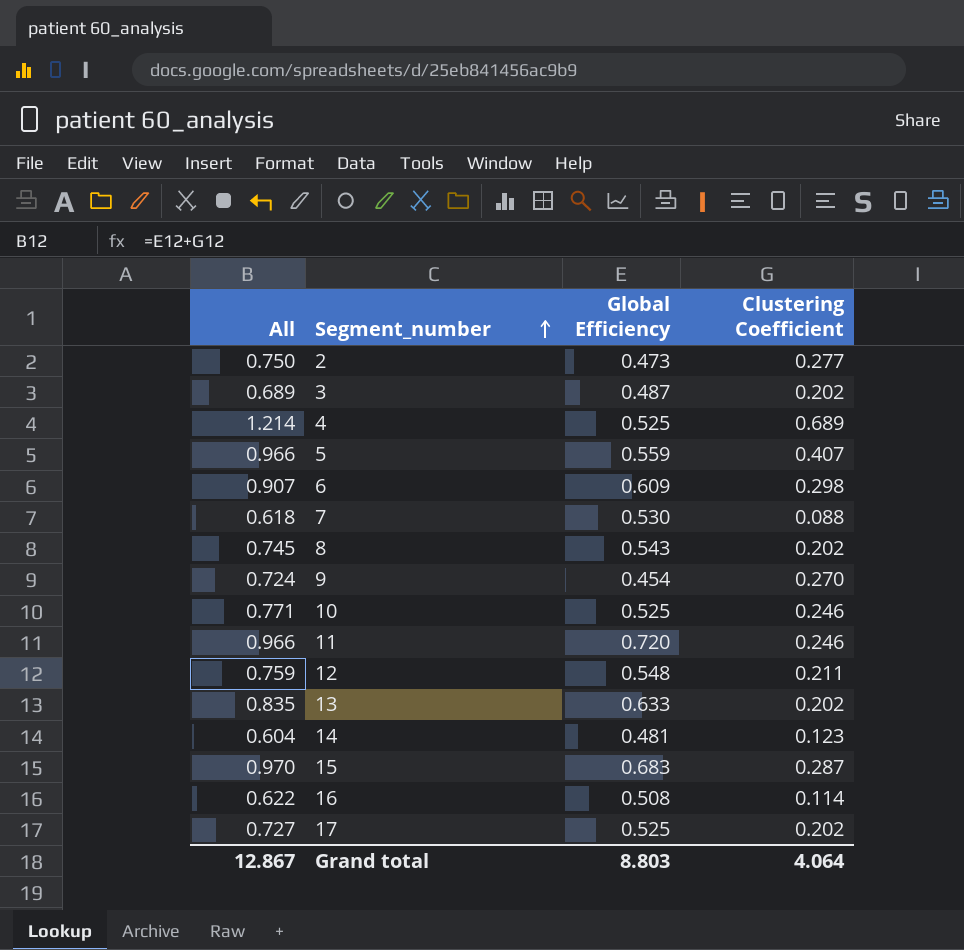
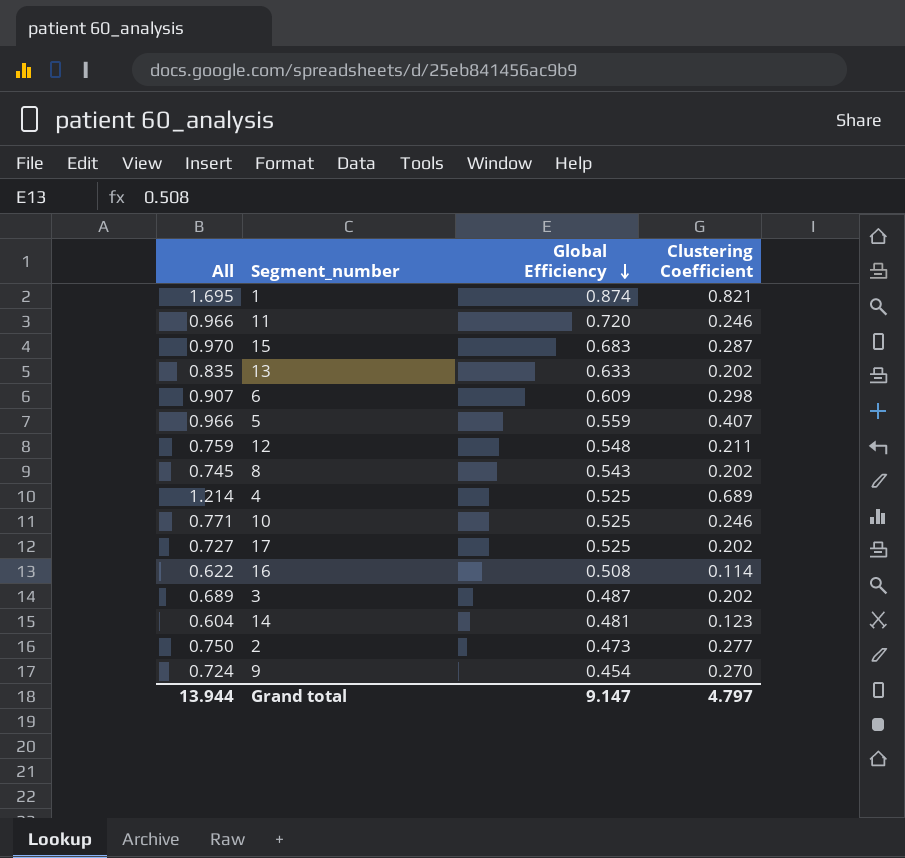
row order: Segment_number ascending -> Global Efficiency descending
row 7: 0.618 | 0.530 | 0.088 -> none
row 1: none -> 1.695 | 0.874 | 0.821
Grand total | All: 12.867 -> 13.944
Grand total | Global Efficiency: 8.803 -> 9.147
Grand total | Clustering Coefficient: 4.064 -> 4.797

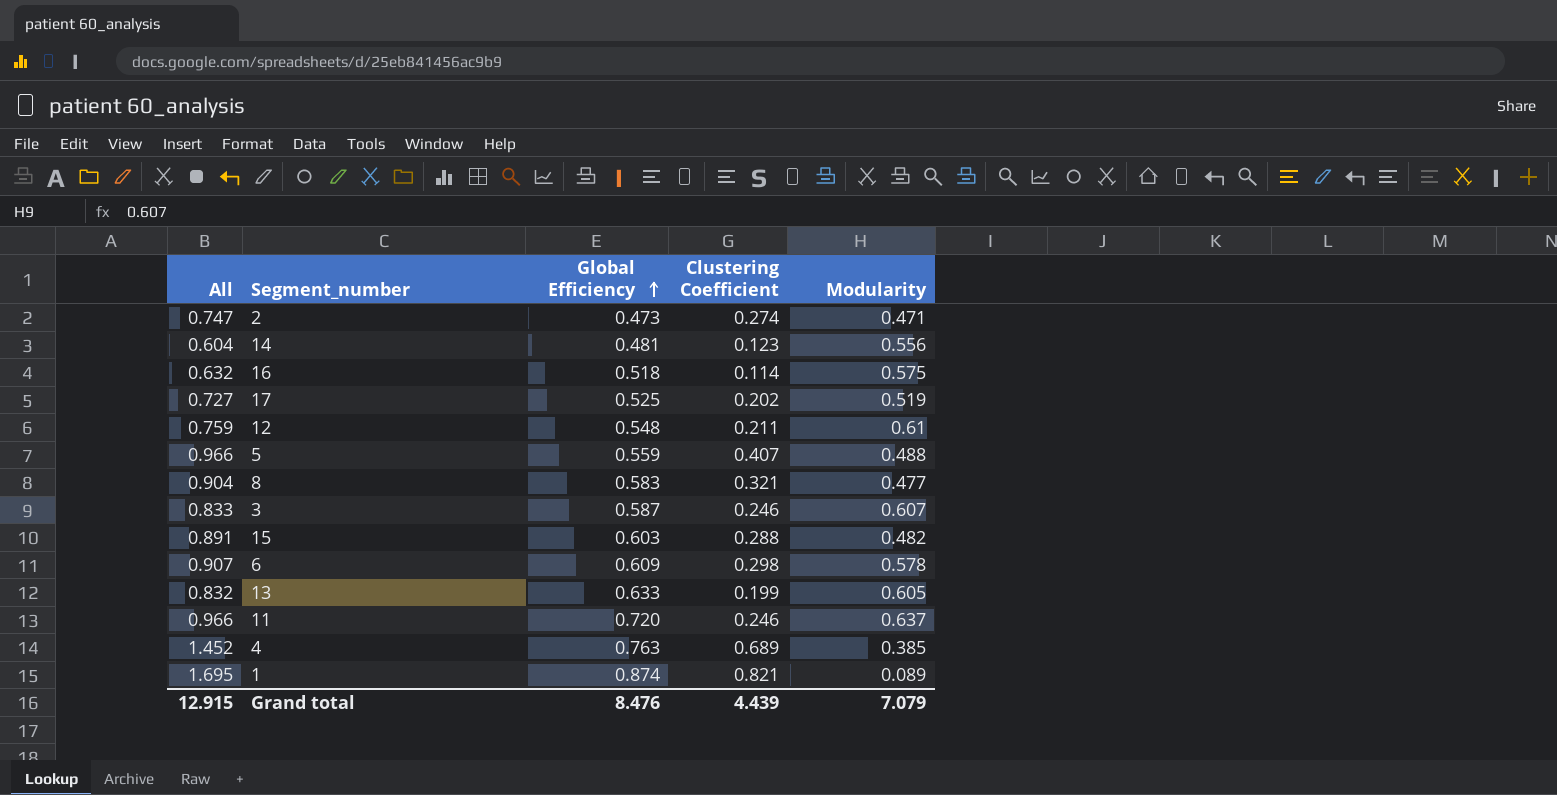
row order: Global Efficiency descending -> Global Efficiency ascending
column Modularity | position: none -> 5
row 10: 0.771 | 0.525 | 0.246 -> none
row 9: 0.724 | 0.454 | 0.270 -> none
2 | All: 0.750 -> 0.747
2 | Clustering Coefficient: 0.277 -> 0.274
16 | All: 0.622 -> 0.632
16 | Global Efficiency: 0.508 -> 0.518
8 | All: 0.745 -> 0.904
8 | Global Efficiency: 0.543 -> 0.583
8 | Clustering Coefficient: 0.202 -> 0.321
3 | All: 0.689 -> 0.833
3 | Global Efficiency: 0.487 -> 0.587
3 | Clustering Coefficient: 0.202 -> 0.246
15 | All: 0.970 -> 0.891
15 | Global Efficiency: 0.683 -> 0.603
15 | Clustering Coefficient: 0.287 -> 0.288
13 | All: 0.835 -> 0.832
13 | Clustering Coefficient: 0.202 -> 0.199
4 | All: 1.214 -> 1.452
4 | Global Efficiency: 0.525 -> 0.763
Grand total | All: 13.944 -> 12.915
Grand total | Global Efficiency: 9.147 -> 8.476
Grand total | Clustering Coefficient: 4.797 -> 4.439

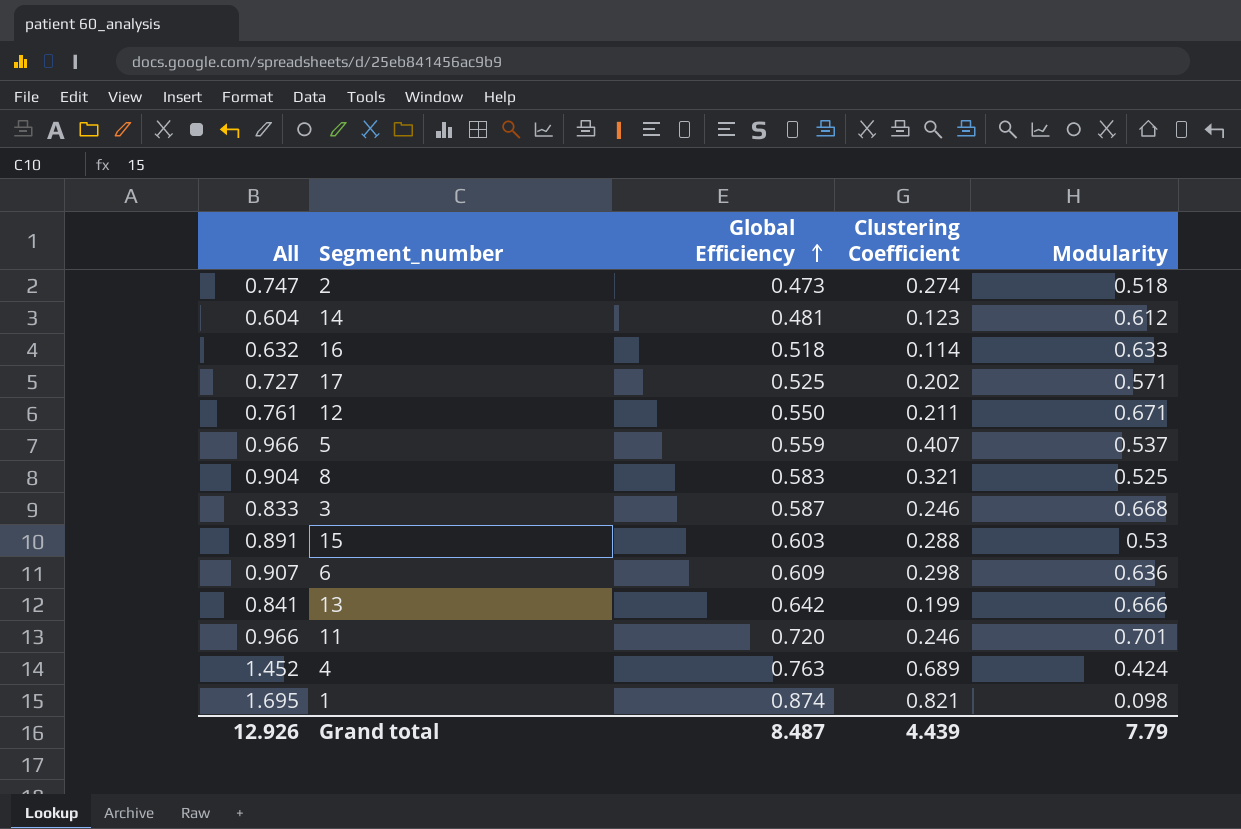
2 | Modularity: 0.471 -> 0.518
14 | Modularity: 0.556 -> 0.612
16 | Modularity: 0.575 -> 0.633
17 | Modularity: 0.519 -> 0.571
12 | All: 0.759 -> 0.761
12 | Global Efficiency: 0.548 -> 0.550
12 | Modularity: 0.61 -> 0.671
5 | Modularity: 0.488 -> 0.537
8 | Modularity: 0.477 -> 0.525
3 | Modularity: 0.607 -> 0.668
15 | Modularity: 0.482 -> 0.53
6 | Modularity: 0.578 -> 0.636
13 | All: 0.832 -> 0.841
13 | Global Efficiency: 0.633 -> 0.642
13 | Modularity: 0.605 -> 0.666
11 | Modularity: 0.637 -> 0.701
4 | Modularity: 0.385 -> 0.424
1 | Modularity: 0.089 -> 0.098
Grand total | All: 12.915 -> 12.926
Grand total | Global Efficiency: 8.476 -> 8.487
Grand total | Modularity: 7.079 -> 7.79

